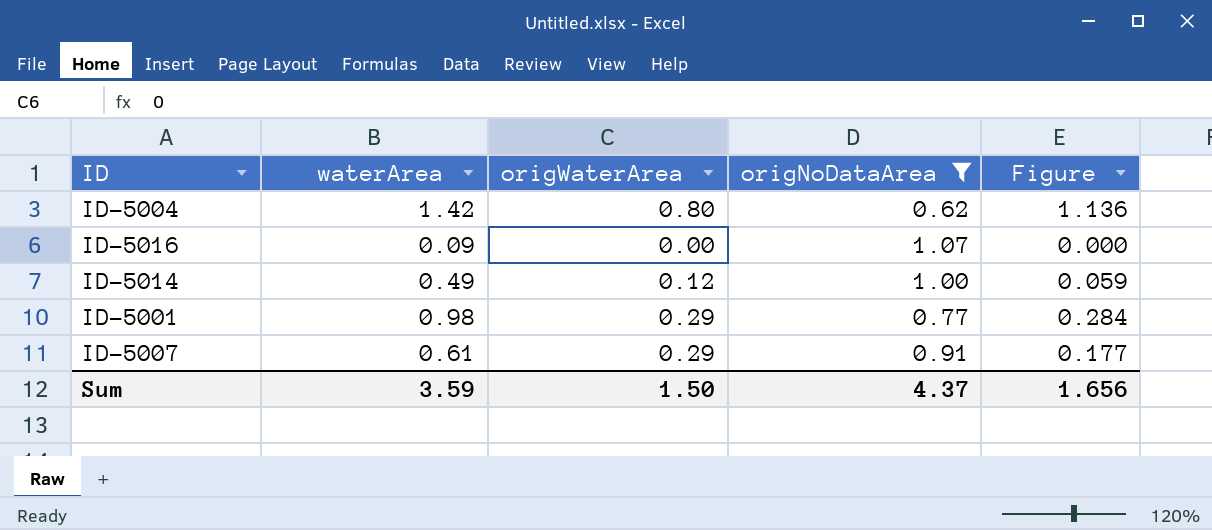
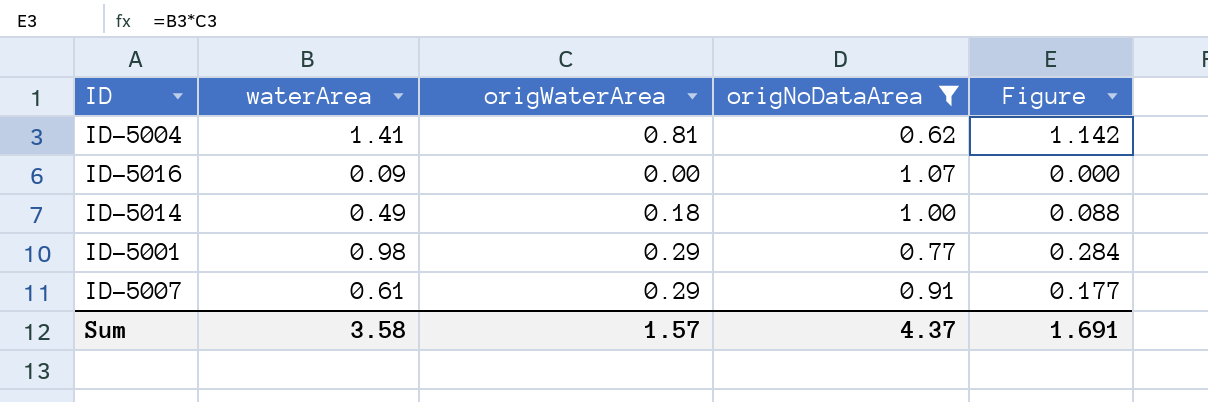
ID-5004 | waterArea: 1.42 -> 1.41
ID-5004 | origWaterArea: 0.80 -> 0.81
ID-5004 | Figure: 1.136 -> 1.142
ID-5014 | origWaterArea: 0.12 -> 0.18
ID-5014 | Figure: 0.059 -> 0.088
Sum | waterArea: 3.59 -> 3.58
Sum | origWaterArea: 1.50 -> 1.57
Sum | Figure: 1.656 -> 1.691

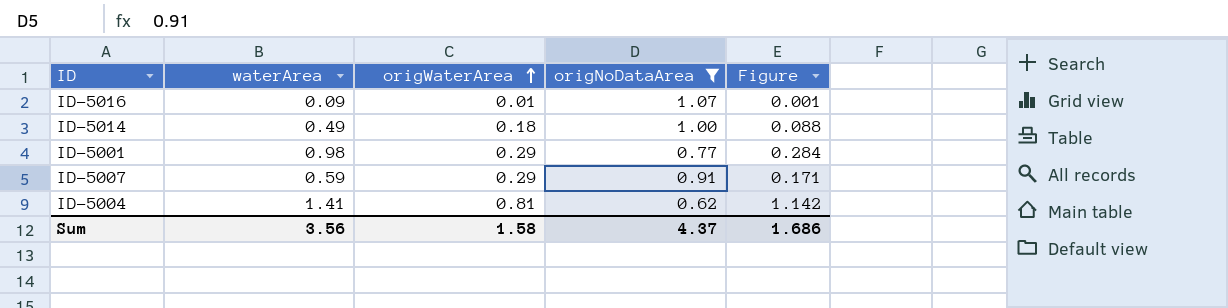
row order: none -> origWaterArea ascending
ID-5016 | origWaterArea: 0.00 -> 0.01
ID-5016 | Figure: 0.000 -> 0.001
ID-5007 | waterArea: 0.61 -> 0.59
ID-5007 | Figure: 0.177 -> 0.171
Sum | waterArea: 3.58 -> 3.56
Sum | origWaterArea: 1.57 -> 1.58
Sum | Figure: 1.691 -> 1.686

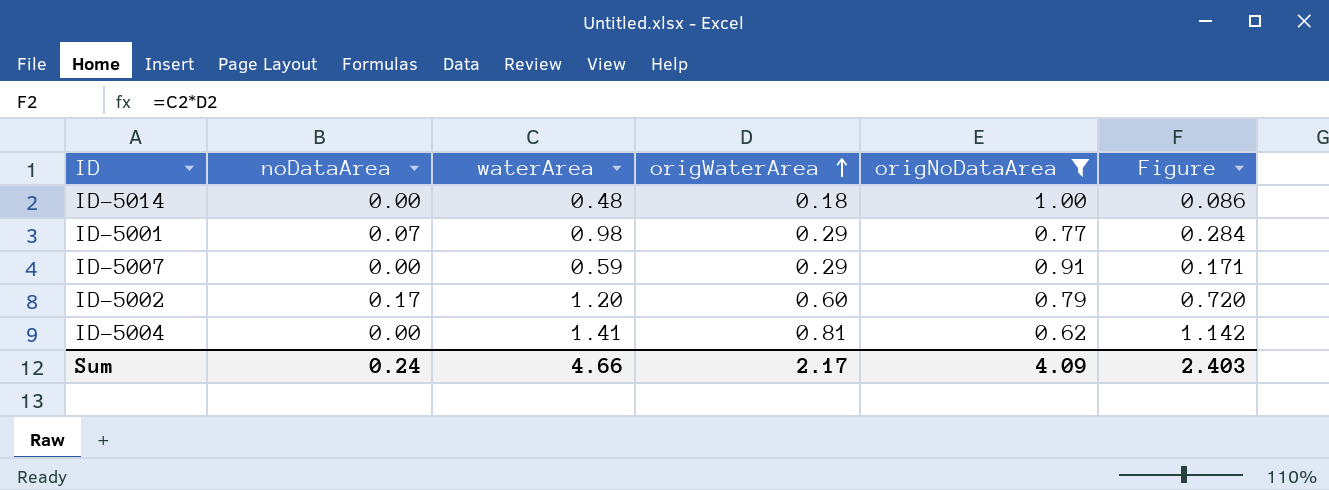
column noDataArea | position: none -> 2
row ID-5016: 0.09 | 0.01 | 1.07 | 0.001 -> none
ID-5014 | waterArea: 0.49 -> 0.48
ID-5014 | Figure: 0.088 -> 0.086
row ID-5002: none -> 0.17 | 1.20 | 0.60 | 0.79 | 0.720
Sum | waterArea: 3.56 -> 4.66
Sum | origWaterArea: 1.58 -> 2.17
Sum | origNoDataArea: 4.37 -> 4.09
Sum | Figure: 1.686 -> 2.403

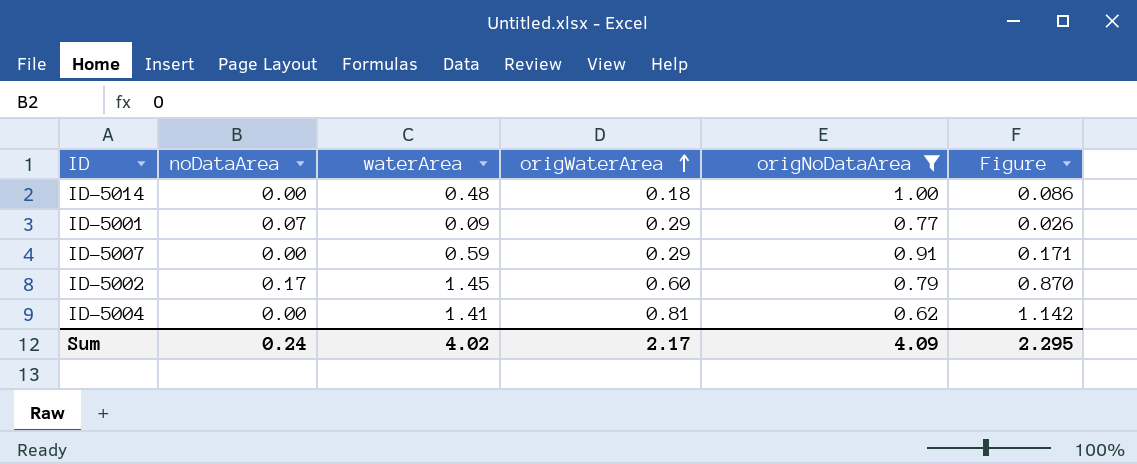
ID-5001 | waterArea: 0.98 -> 0.09
ID-5001 | Figure: 0.284 -> 0.026
ID-5002 | waterArea: 1.20 -> 1.45
ID-5002 | Figure: 0.720 -> 0.870
Sum | waterArea: 4.66 -> 4.02
Sum | Figure: 2.403 -> 2.295

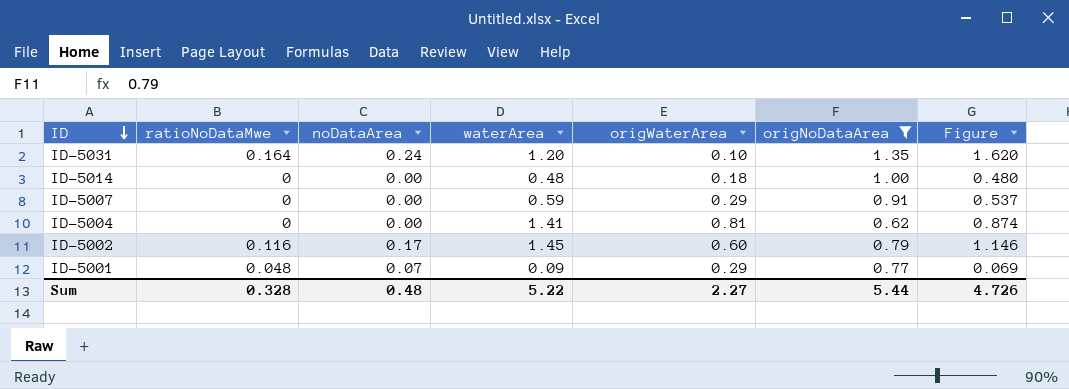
row order: origWaterArea ascending -> ID descending
column ratioNoDataMwe | position: none -> 2
column Figure | formula: [waterArea] * [origWaterArea] -> [waterArea] * [origNoDataArea]
row ID-5031: none -> 0.164 | 0.24 | 1.20 | 0.10 | 1.35 | 1.620
Sum | noDataArea: 0.24 -> 0.48
Sum | waterArea: 4.02 -> 5.22
Sum | origWaterArea: 2.17 -> 2.27
Sum | origNoDataArea: 4.09 -> 5.44
Sum | Figure: 2.295 -> 4.726

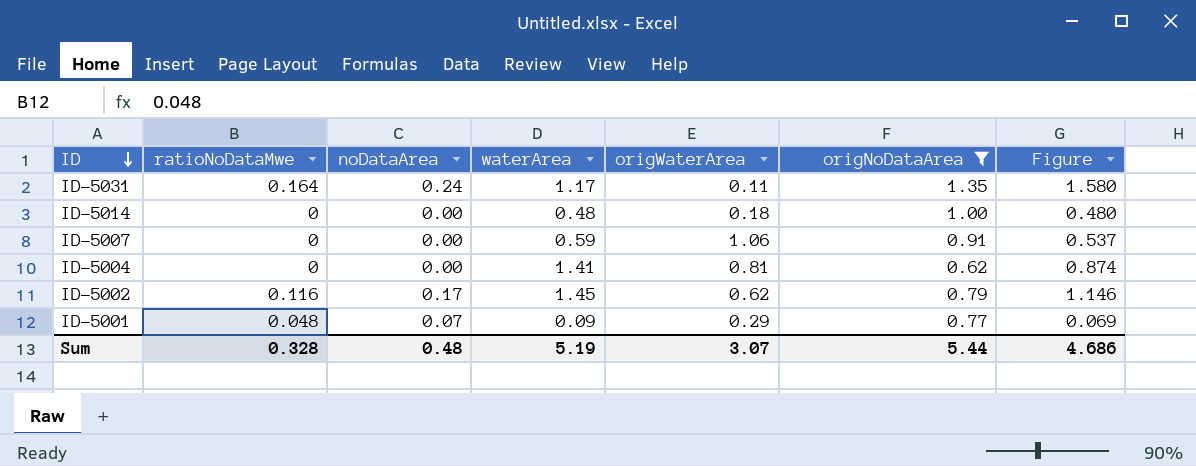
ID-5031 | waterArea: 1.20 -> 1.17
ID-5031 | origWaterArea: 0.10 -> 0.11
ID-5031 | Figure: 1.620 -> 1.580
ID-5007 | origWaterArea: 0.29 -> 1.06
ID-5002 | origWaterArea: 0.60 -> 0.62
Sum | waterArea: 5.22 -> 5.19
Sum | origWaterArea: 2.27 -> 3.07
Sum | Figure: 4.726 -> 4.686

